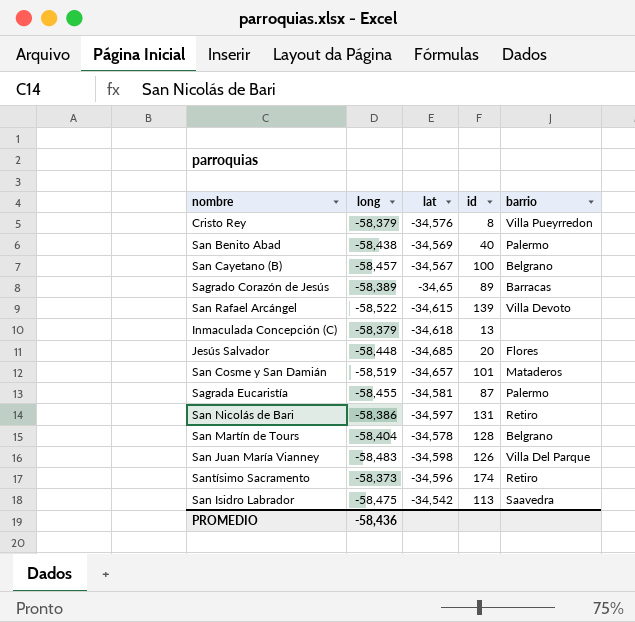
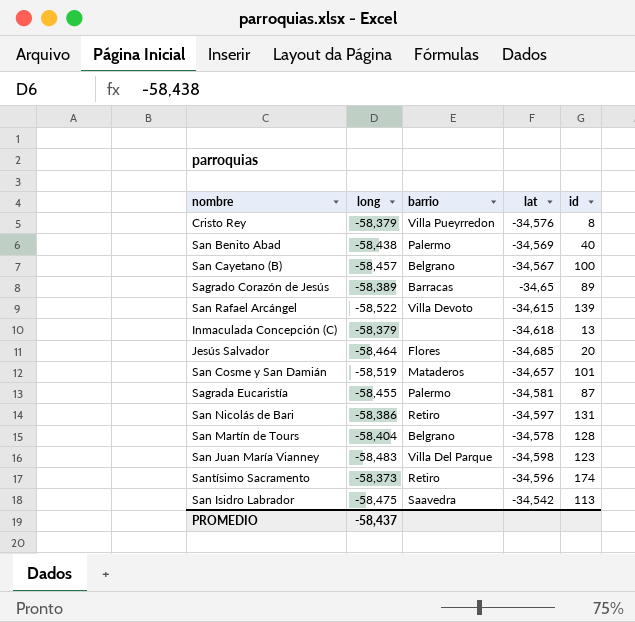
column barrio | position: 5 -> 3
Jesús Salvador | long: -58,448 -> -58,464
San Juan María Vianney | id: 126 -> 123
PROMEDIO | long: -58,436 -> -58,437

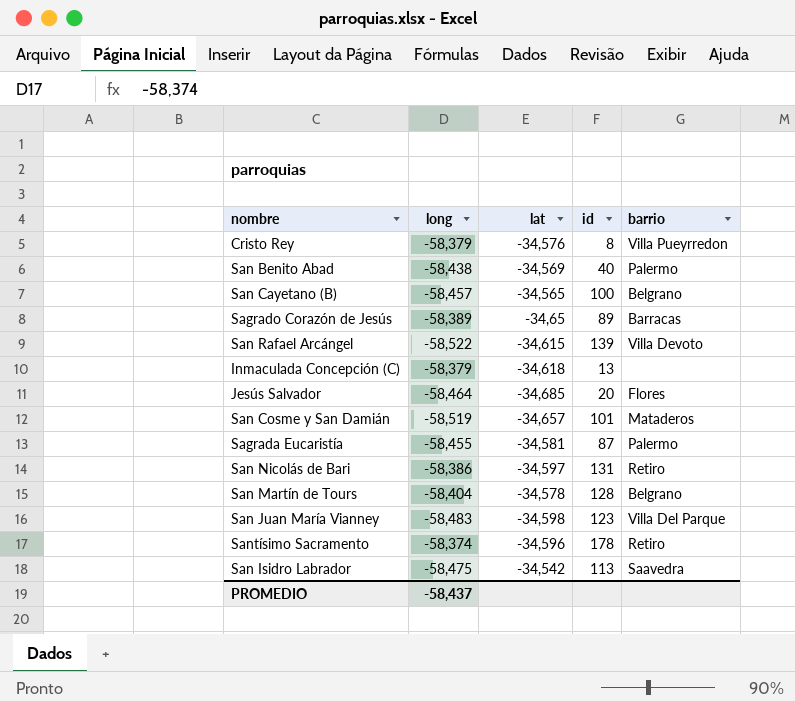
column barrio | position: 3 -> 5
San Cayetano (B) | lat: -34,567 -> -34,565
Santísimo Sacramento | long: -58,373 -> -58,374
Santísimo Sacramento | id: 174 -> 178

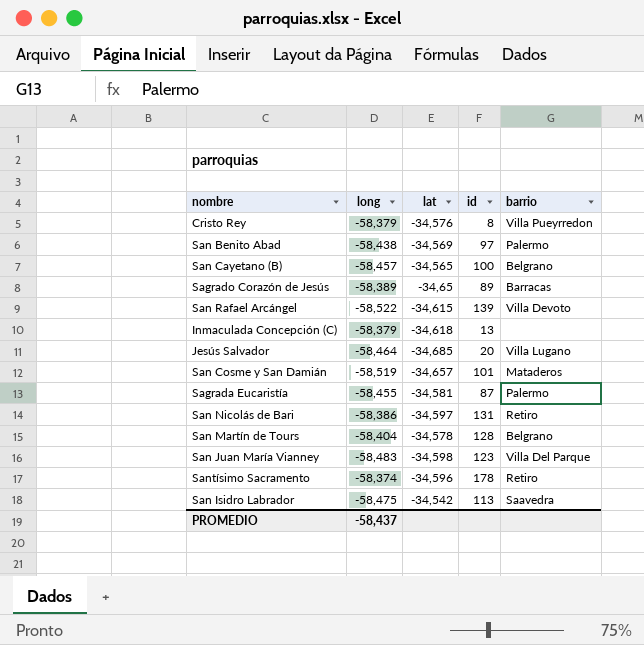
San Benito Abad | id: 40 -> 97
Jesús Salvador | barrio: Flores -> Villa Lugano

